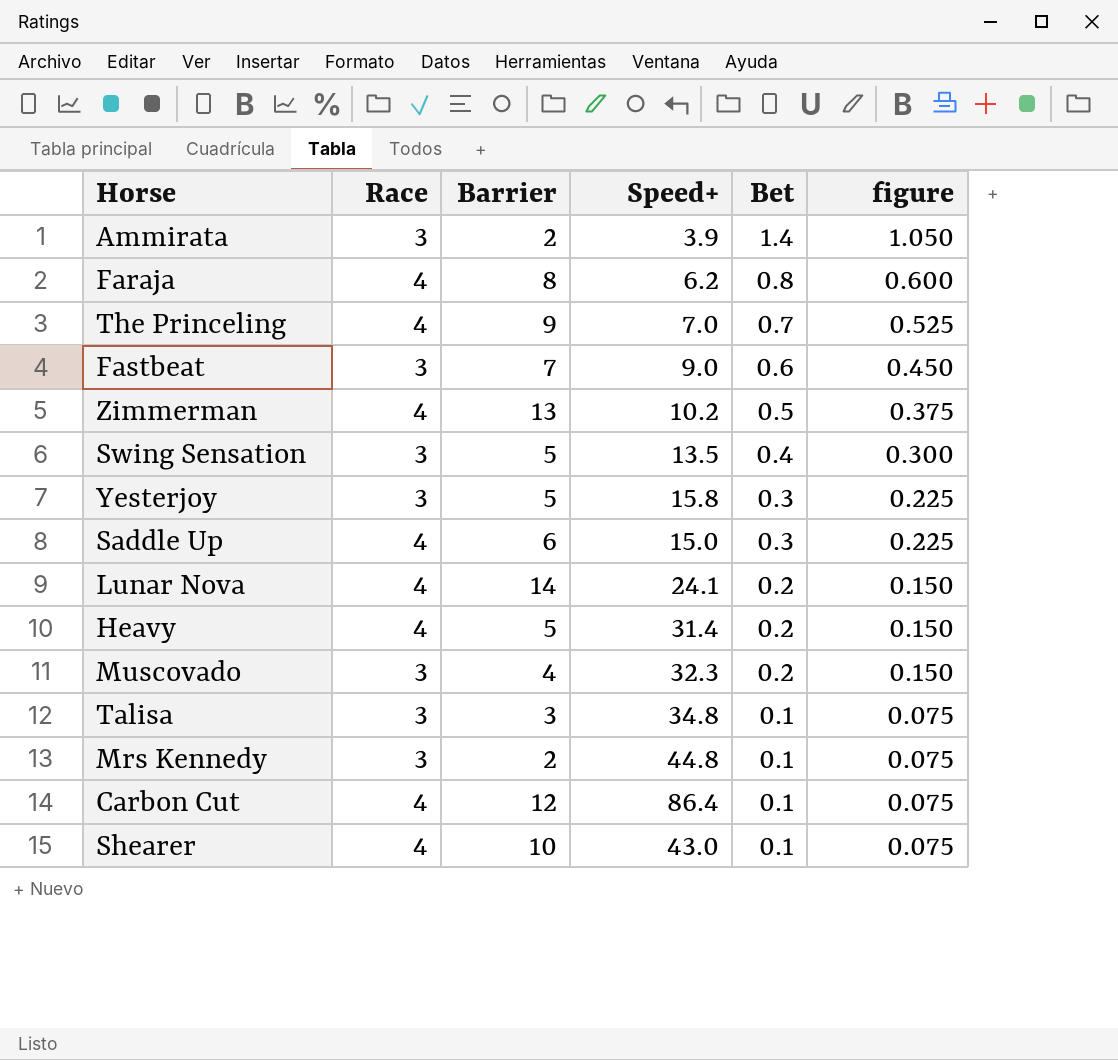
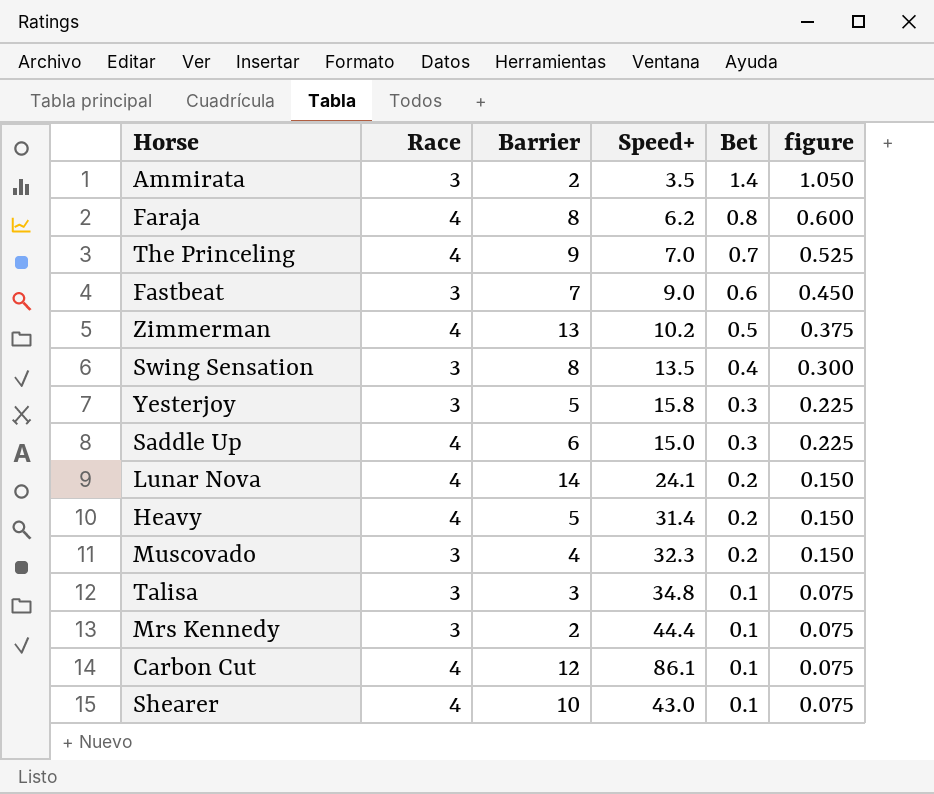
Ammirata | Speed+: 3.9 -> 3.5
Swing Sensation | Barrier: 5 -> 8
Mrs Kennedy | Speed+: 44.8 -> 44.4
Carbon Cut | Speed+: 86.4 -> 86.1

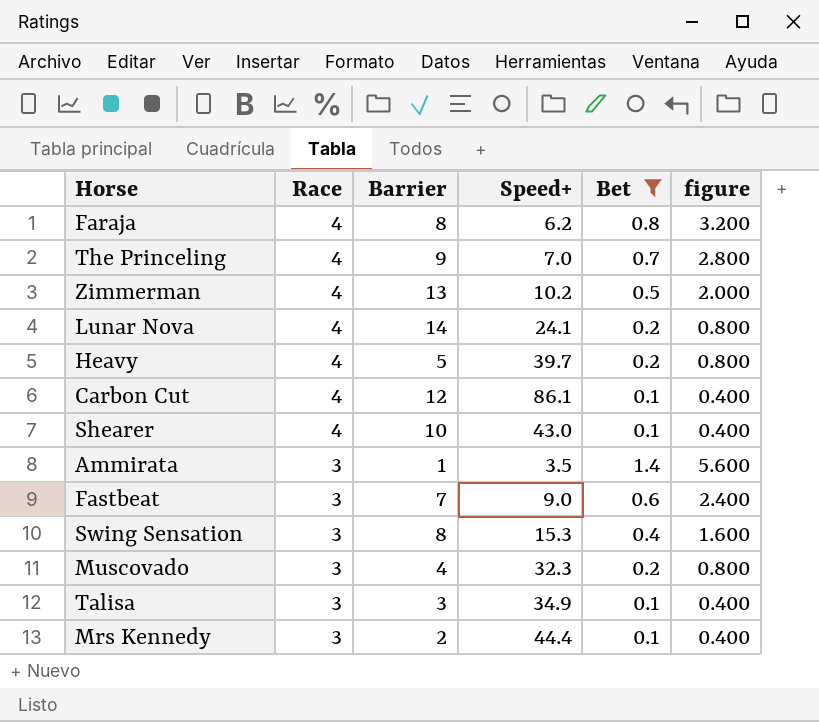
filter: none -> Bet != 0.3
row order: Bet descending -> Race descending
column figure | formula: [Bet] * 0.75 -> [Bet] * 4
Heavy | Speed+: 31.4 -> 39.7
Ammirata | Barrier: 2 -> 1
Swing Sensation | Speed+: 13.5 -> 15.3
Talisa | Speed+: 34.8 -> 34.9

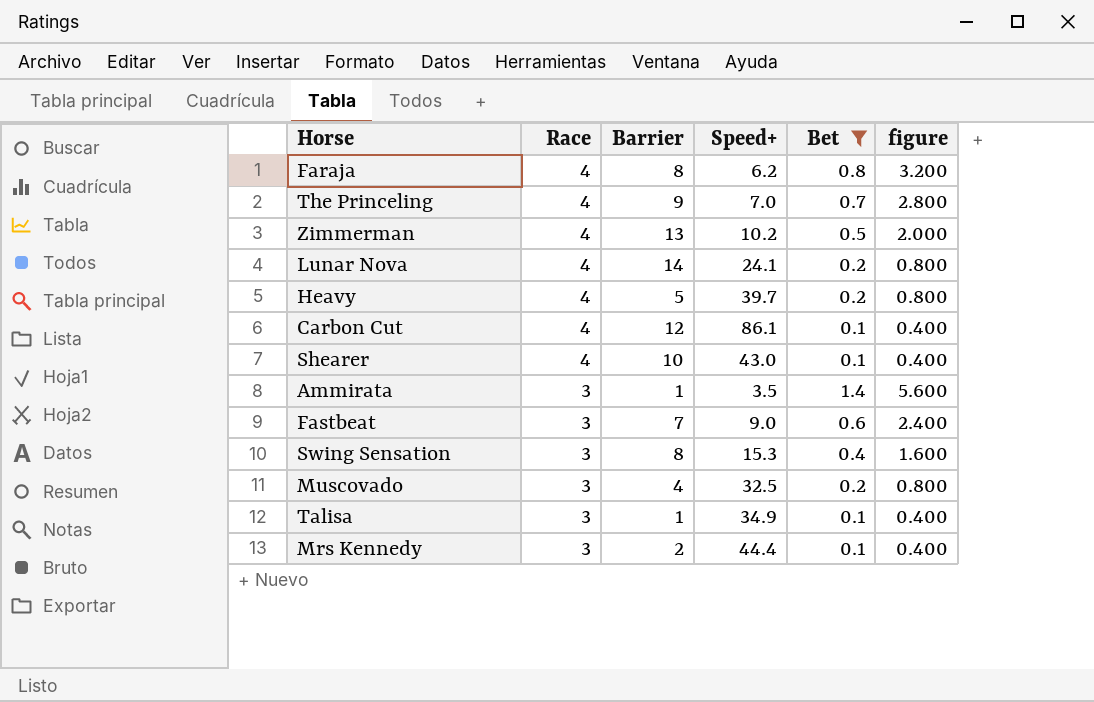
Muscovado | Speed+: 32.3 -> 32.5
Talisa | Barrier: 3 -> 1

